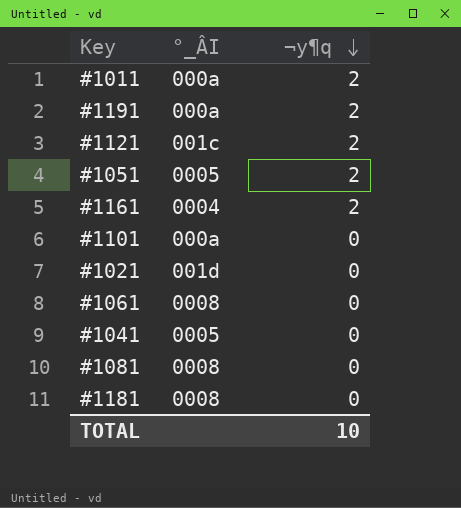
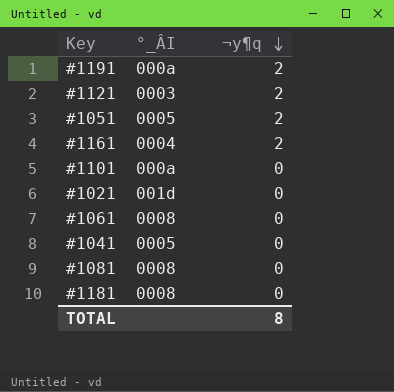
row #1011: 000a | 2 -> none
#1121 | °_ÂI: 001c -> 0003
TOTAL | ¬y¶q: 10 -> 8

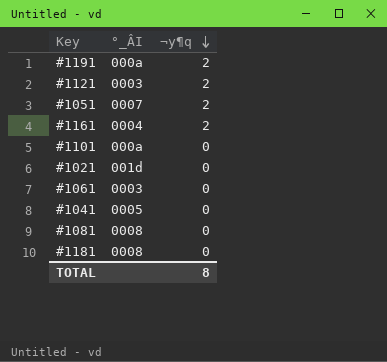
#1051 | °_ÂI: 0005 -> 0007
#1061 | °_ÂI: 0008 -> 0003

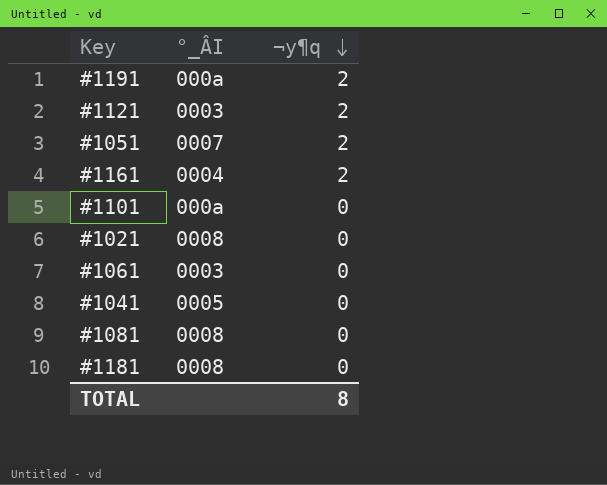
#1021 | °_ÂI: 001d -> 0008

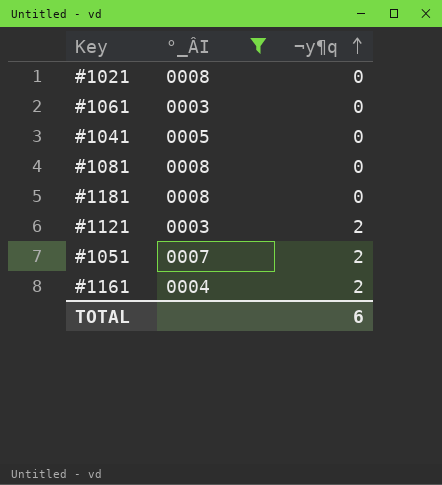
filter: none -> °_ÂI != 000a
row order: ¬y¶q descending -> ¬y¶q ascending
TOTAL | ¬y¶q: 8 -> 6

